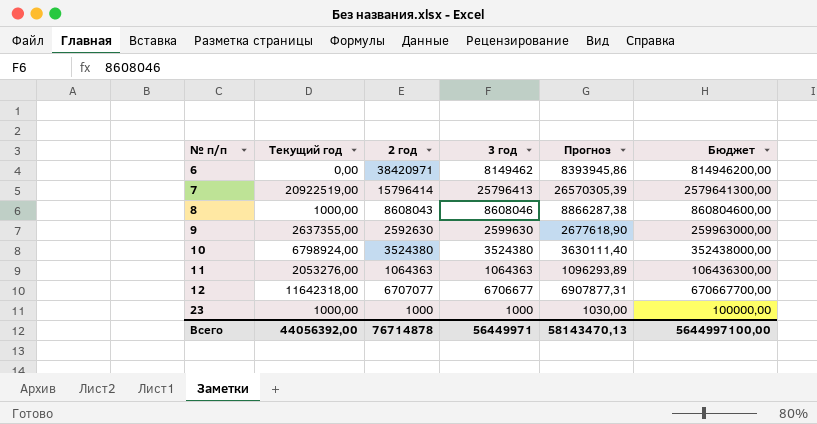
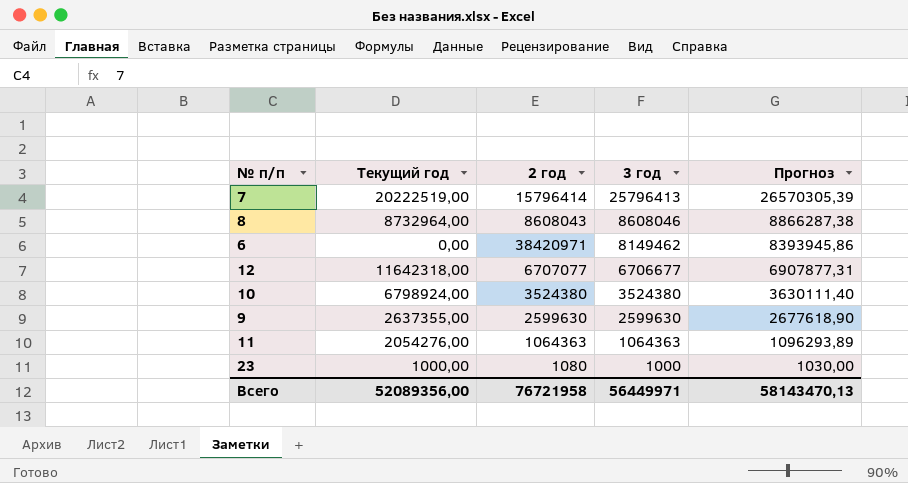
row order: № п/п ascending -> 3 год descending
column Бюджет | formula: [3 год] * 100 -> none
7 | Текущий год: 20922519,00 -> 20222519,00
8 | Текущий год: 1000,00 -> 8732964,00
9 | 2 год: 2592630 -> 2599630
11 | Текущий год: 2053276,00 -> 2054276,00
23 | 2 год: 1000 -> 1080
Всего | Текущий год: 44056392,00 -> 52089356,00
Всего | 2 год: 76714878 -> 76721958

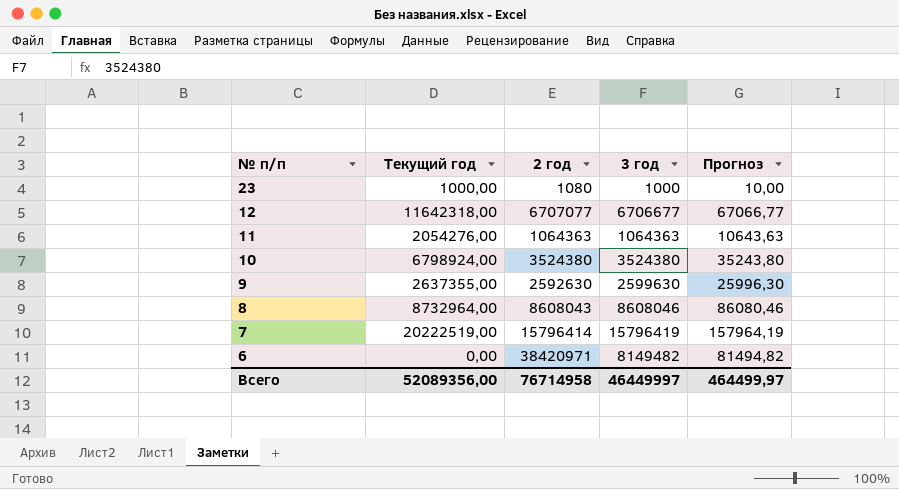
row order: 3 год descending -> № п/п descending
column Прогноз | formula: [3 год] * 1,03 -> [3 год] * 0,01
9 | 2 год: 2599630 -> 2592630
7 | 3 год: 25796413 -> 15796419
6 | 3 год: 8149462 -> 8149482
Всего | 2 год: 76721958 -> 76714958
Всего | 3 год: 56449971 -> 46449997
Всего | Прогноз: 58143470,13 -> 464499,97

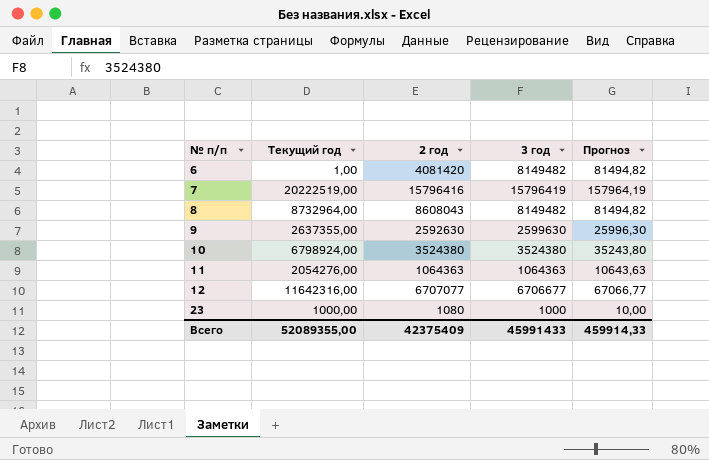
row order: № п/п descending -> № п/п ascending
6 | Текущий год: 0,00 -> 1,00
6 | 2 год: 38420971 -> 4081420
7 | 2 год: 15796414 -> 15796416
8 | 3 год: 8608046 -> 8149482
8 | Прогноз: 86080,46 -> 81494,82
12 | Текущий год: 11642318,00 -> 11642316,00
Всего | Текущий год: 52089356,00 -> 52089355,00
Всего | 2 год: 76714958 -> 42375409
Всего | 3 год: 46449997 -> 45991433
Всего | Прогноз: 464499,97 -> 459914,33

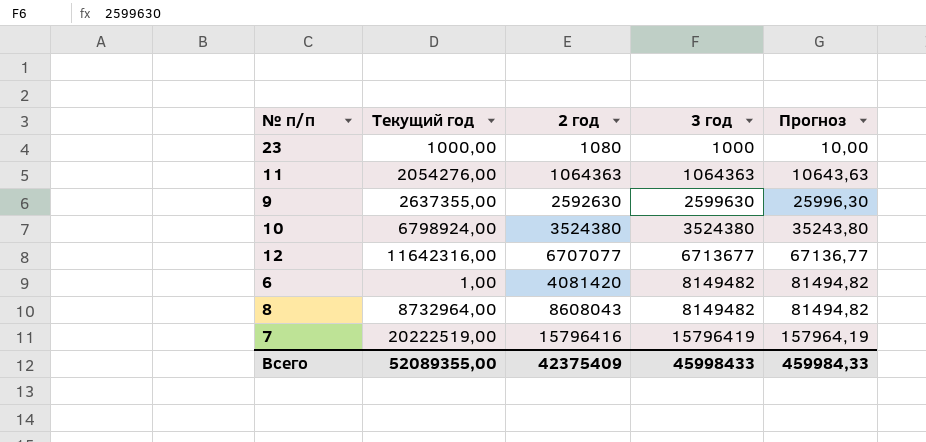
row order: № п/п ascending -> 3 год ascending
12 | 3 год: 6706677 -> 6713677
12 | Прогноз: 67066,77 -> 67136,77
Всего | 3 год: 45991433 -> 45998433
Всего | Прогноз: 459914,33 -> 459984,33

